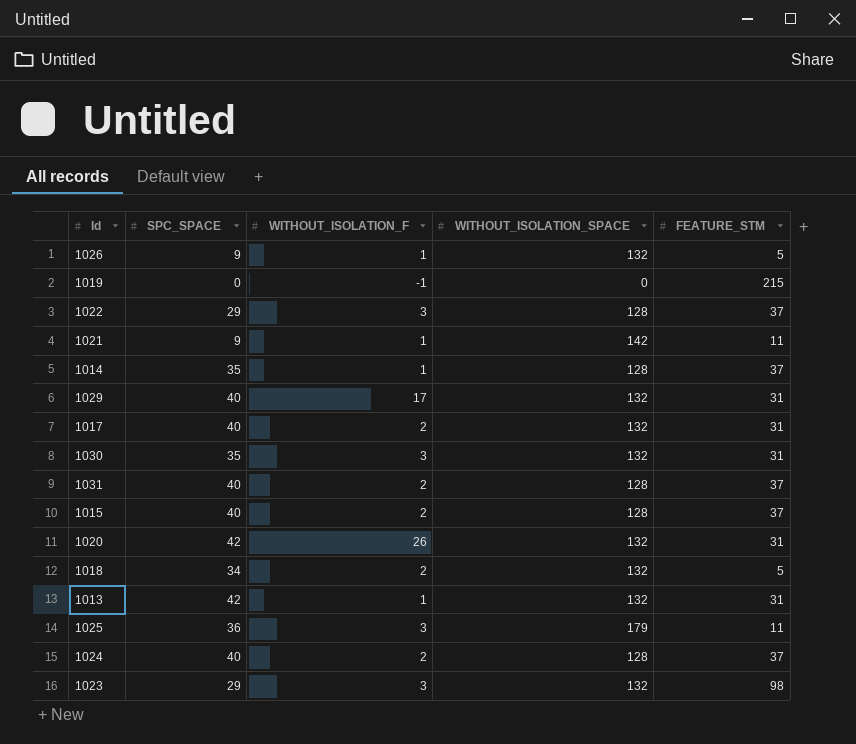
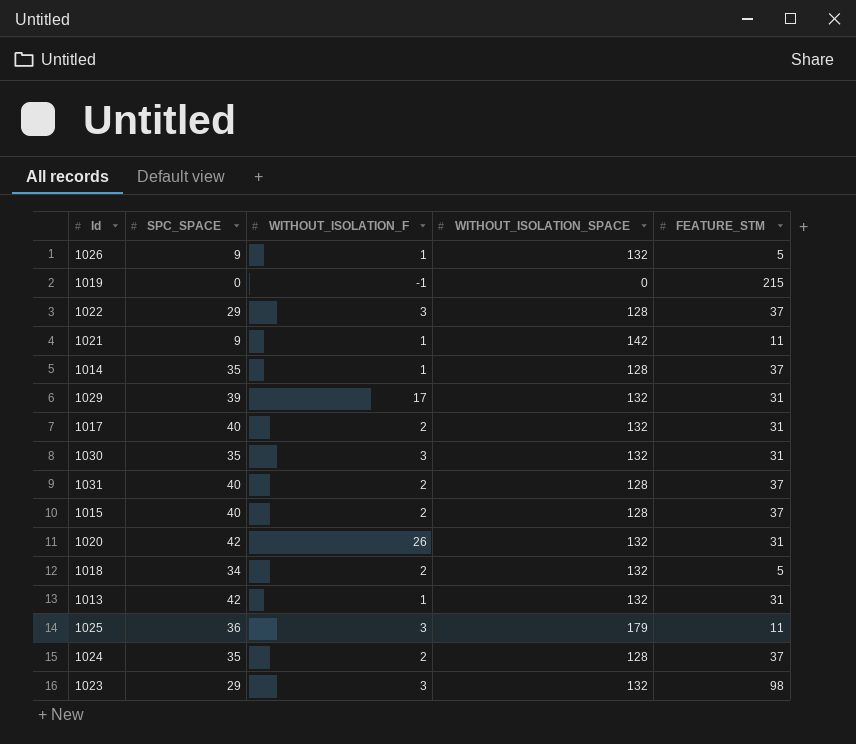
1029 | SPC_SPACE: 40 -> 39
1024 | SPC_SPACE: 40 -> 35

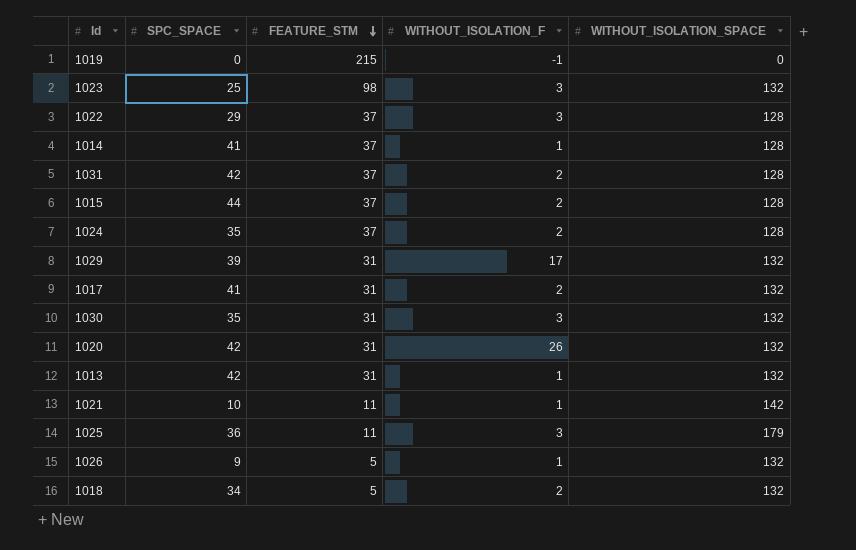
row order: none -> FEATURE_STM descending
column FEATURE_STM | position: 5 -> 3
1023 | SPC_SPACE: 29 -> 25
1014 | SPC_SPACE: 35 -> 41
1031 | SPC_SPACE: 40 -> 42
1015 | SPC_SPACE: 40 -> 44
1017 | SPC_SPACE: 40 -> 41
1021 | SPC_SPACE: 9 -> 10

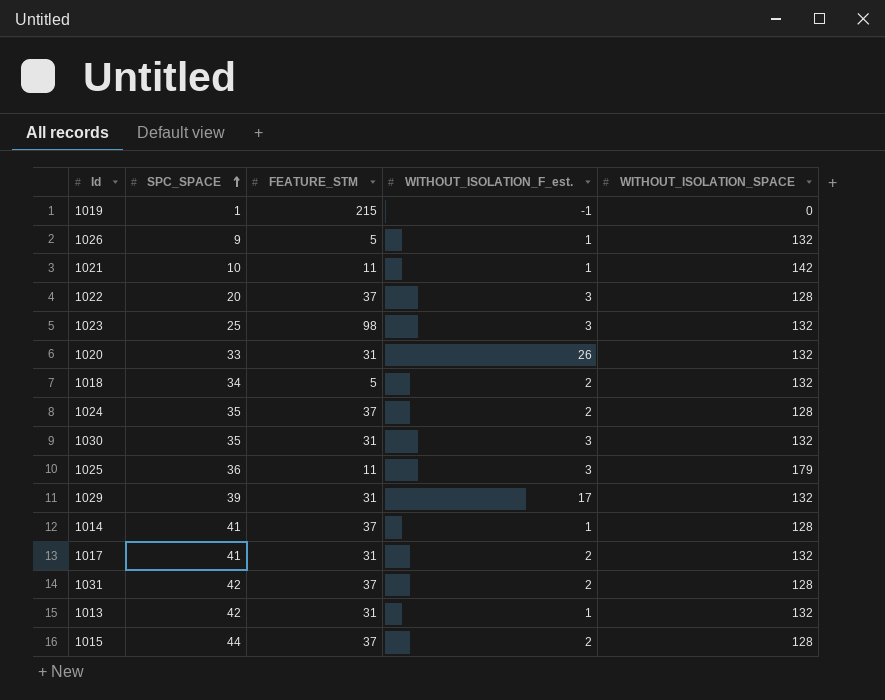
row order: FEATURE_STM descending -> SPC_SPACE ascending
column name: WITHOUT_ISOLATION_F -> WITHOUT_ISOLATION_F_est.
1019 | SPC_SPACE: 0 -> 1
1022 | SPC_SPACE: 29 -> 20
1020 | SPC_SPACE: 42 -> 33

